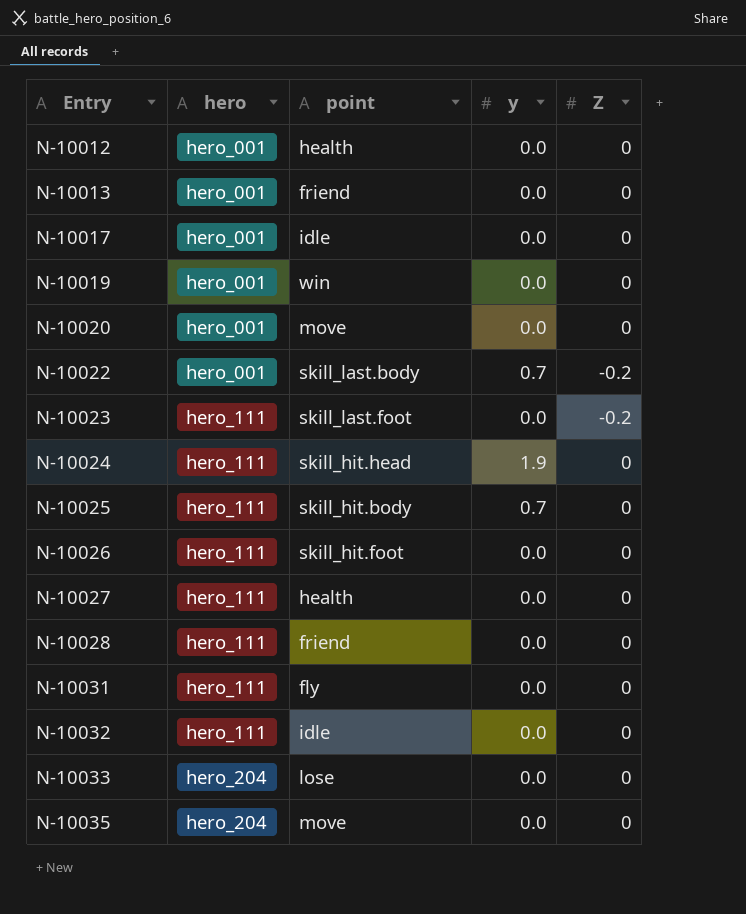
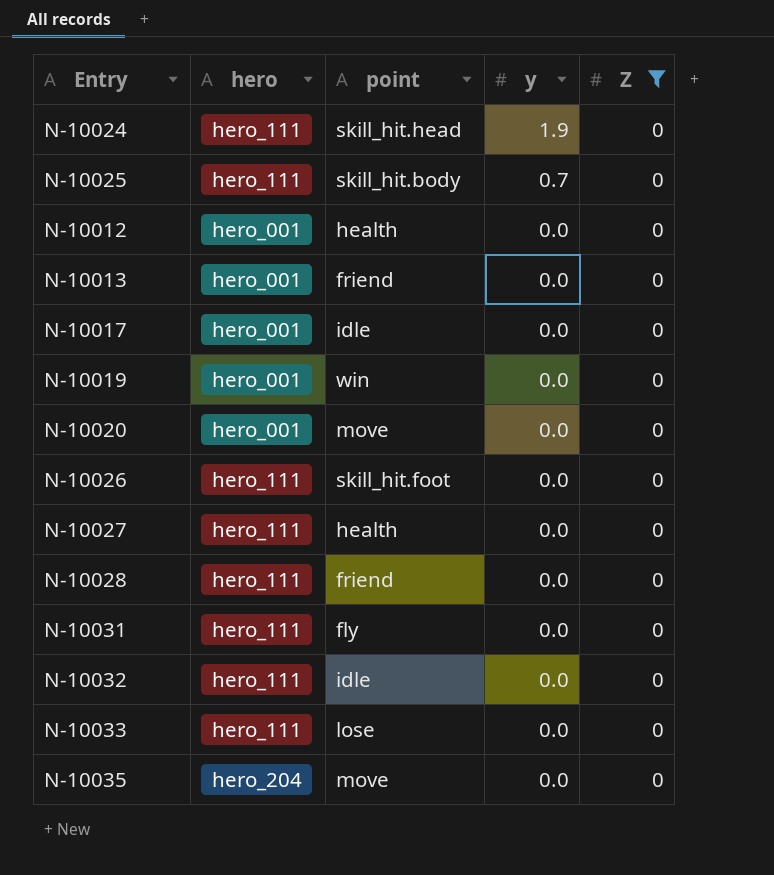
filter: none -> Z = 0
row order: Entry ascending -> y descending
N-10033 | hero: hero_204 -> hero_111

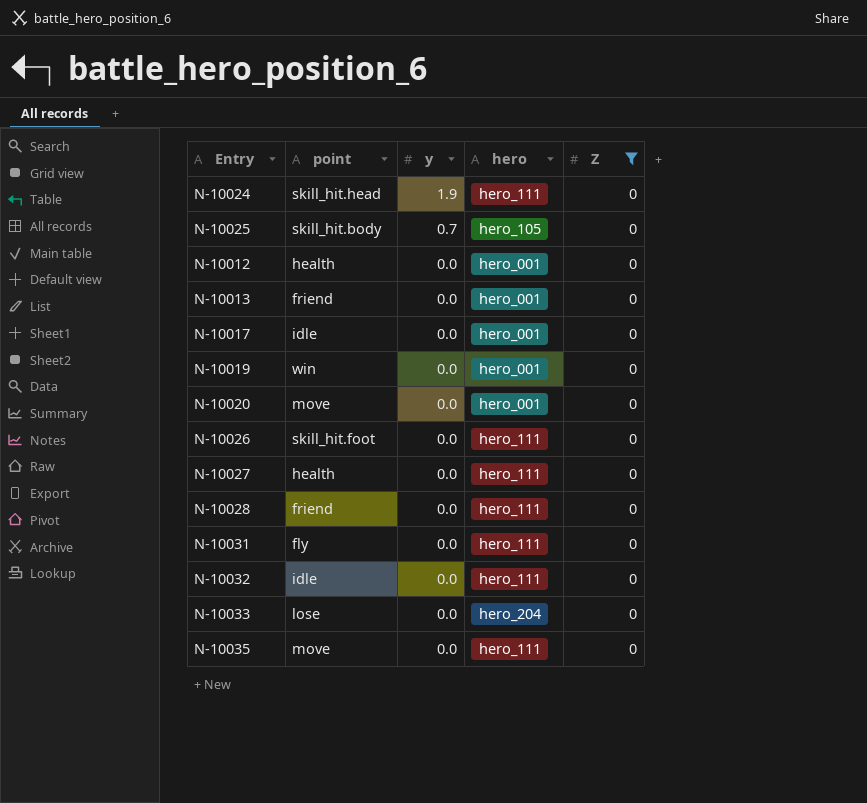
column hero | position: 2 -> 4
N-10025 | hero: hero_111 -> hero_105
N-10033 | hero: hero_111 -> hero_204
N-10035 | hero: hero_204 -> hero_111

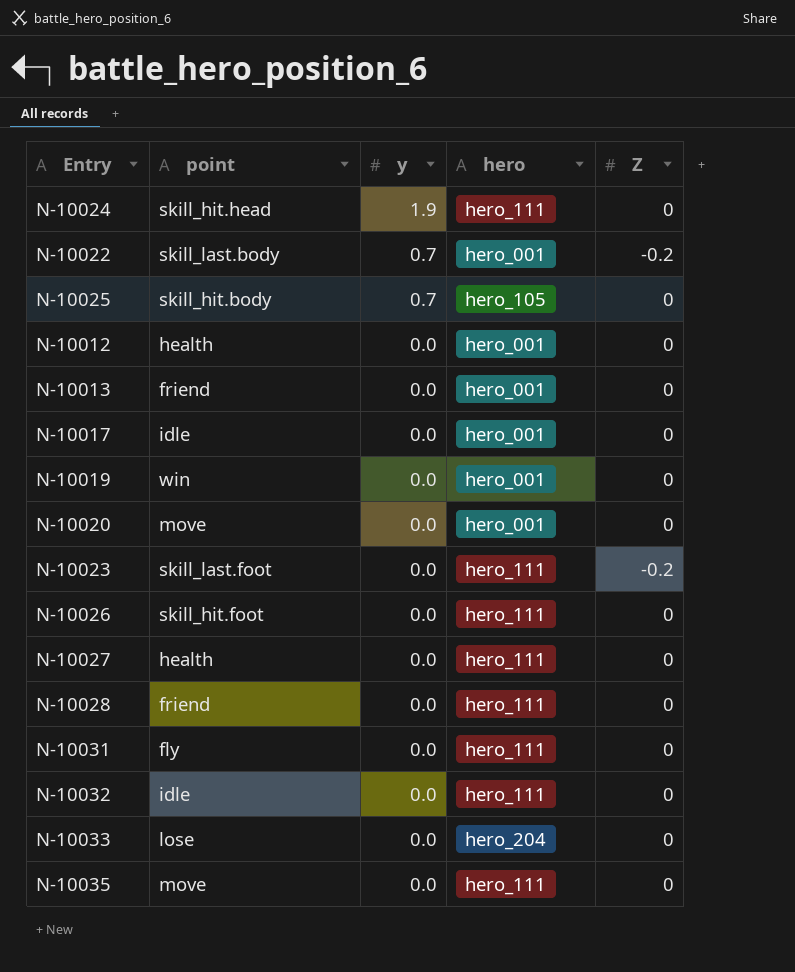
filter: Z = 0 -> none

